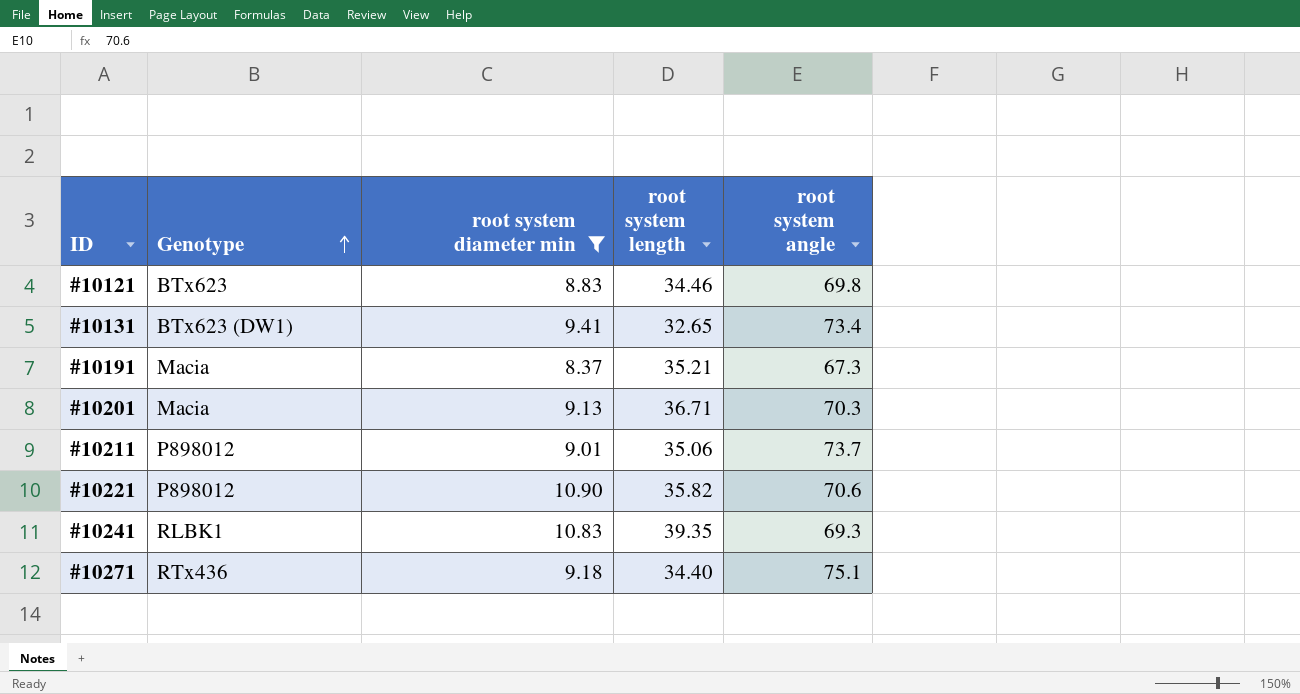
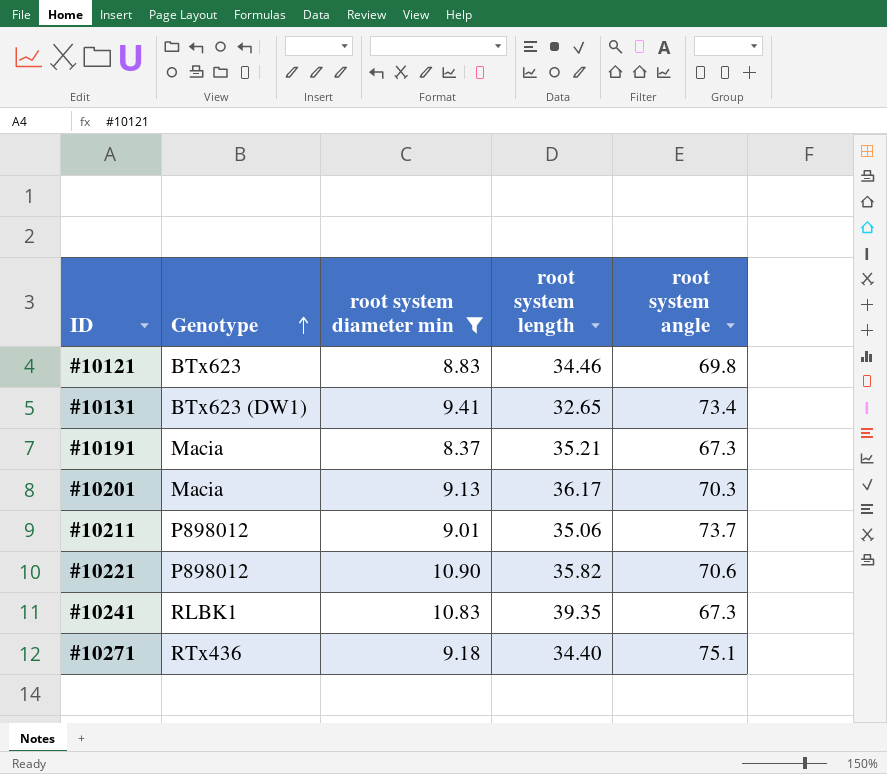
#10201 | root system length: 36.71 -> 36.17
#10241 | root system angle: 69.3 -> 67.3

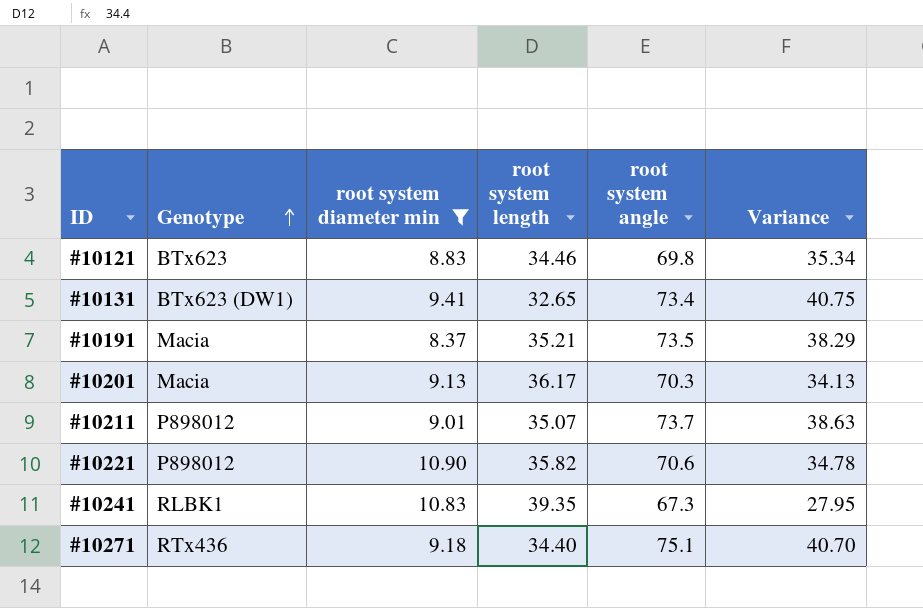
column Variance | formula: none -> [root system angle] - [root system length]
#10191 | root system angle: 67.3 -> 73.5
#10211 | root system length: 35.06 -> 35.07

